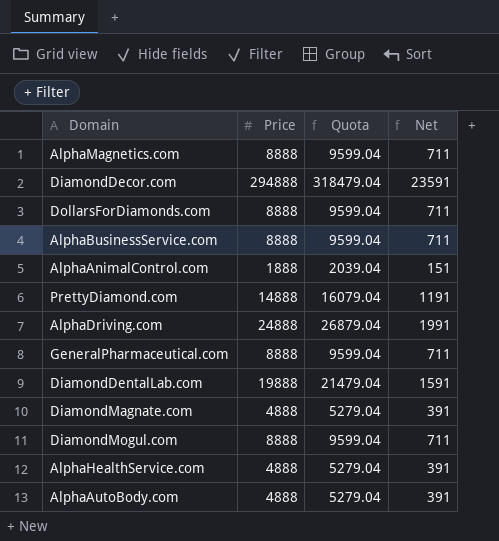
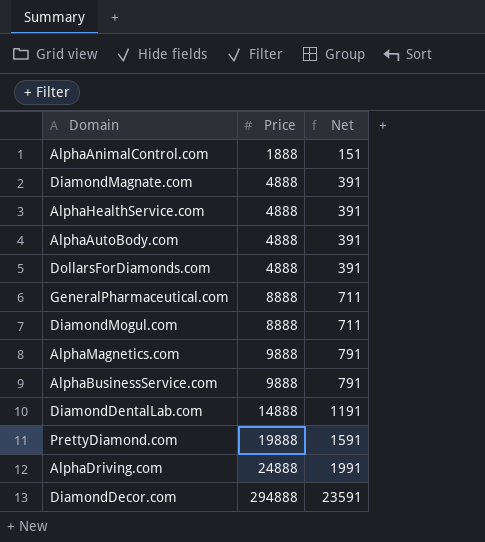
row order: none -> Price ascending
column Quota | formula: [Price] * 1.08 -> none
DollarsForDiamonds.com | Price: 8888 -> 4888
DollarsForDiamonds.com | Net: 711 -> 391
AlphaMagnetics.com | Price: 8888 -> 9888
AlphaMagnetics.com | Net: 711 -> 791
AlphaBusinessService.com | Price: 8888 -> 9888
AlphaBusinessService.com | Net: 711 -> 791
DiamondDentalLab.com | Price: 19888 -> 14888
DiamondDentalLab.com | Net: 1591 -> 1191
PrettyDiamond.com | Price: 14888 -> 19888
PrettyDiamond.com | Net: 1191 -> 1591

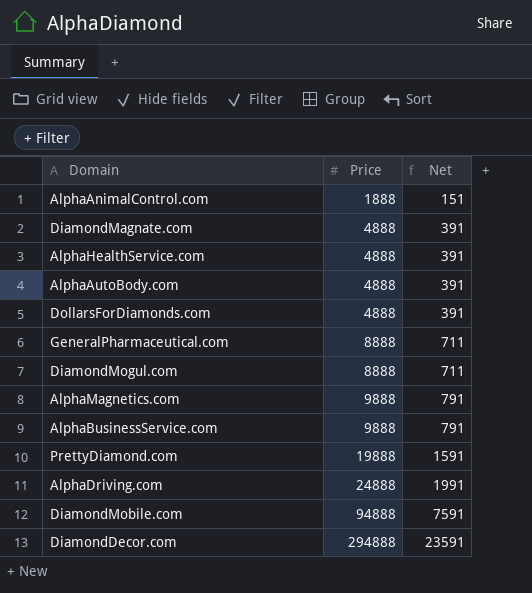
row DiamondDentalLab.com: 14888 | 1191 -> none
row DiamondMobile.com: none -> 94888 | 7591

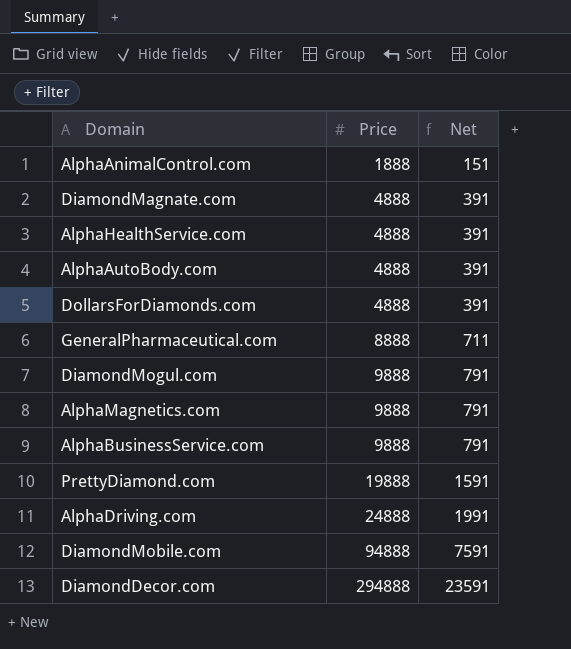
DiamondMogul.com | Price: 8888 -> 9888
DiamondMogul.com | Net: 711 -> 791

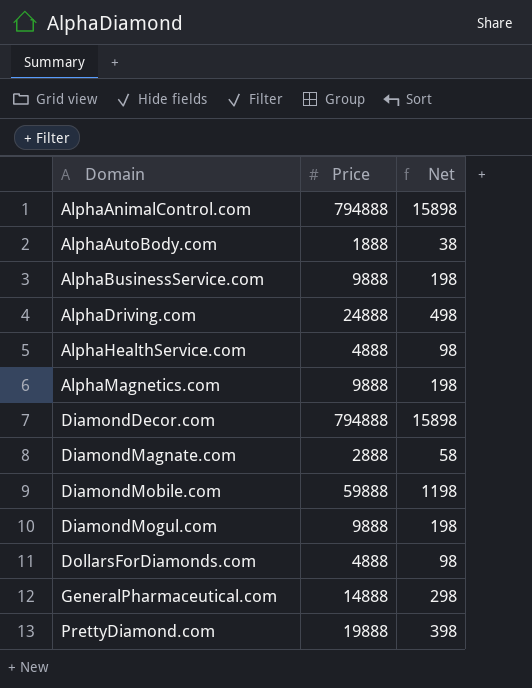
row order: Price ascending -> Domain ascending
column Net | formula: [Price] * 0.08 -> [Price] * 0.02
AlphaAnimalControl.com | Price: 1888 -> 794888
AlphaAutoBody.com | Price: 4888 -> 1888
DiamondDecor.com | Price: 294888 -> 794888
DiamondMagnate.com | Price: 4888 -> 2888
DiamondMobile.com | Price: 94888 -> 59888
GeneralPharmaceutical.com | Price: 8888 -> 14888

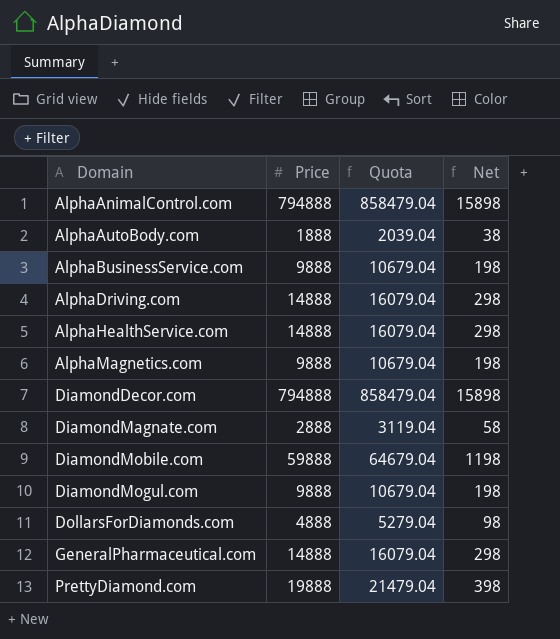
column Quota | formula: none -> [Price] * 1.08
AlphaDriving.com | Price: 24888 -> 14888
AlphaDriving.com | Net: 498 -> 298
AlphaHealthService.com | Price: 4888 -> 14888
AlphaHealthService.com | Net: 98 -> 298

